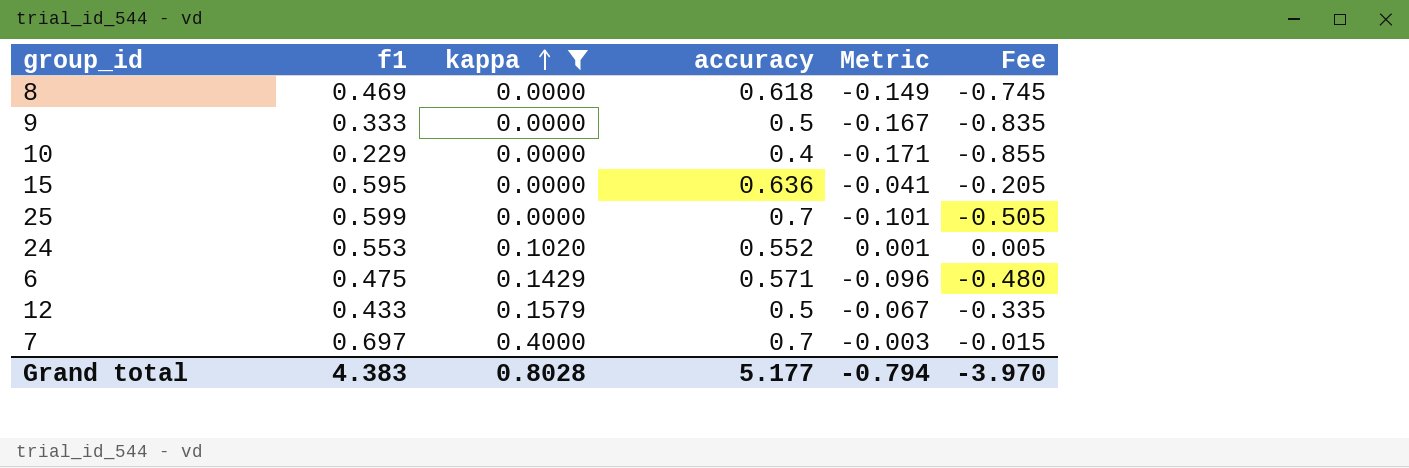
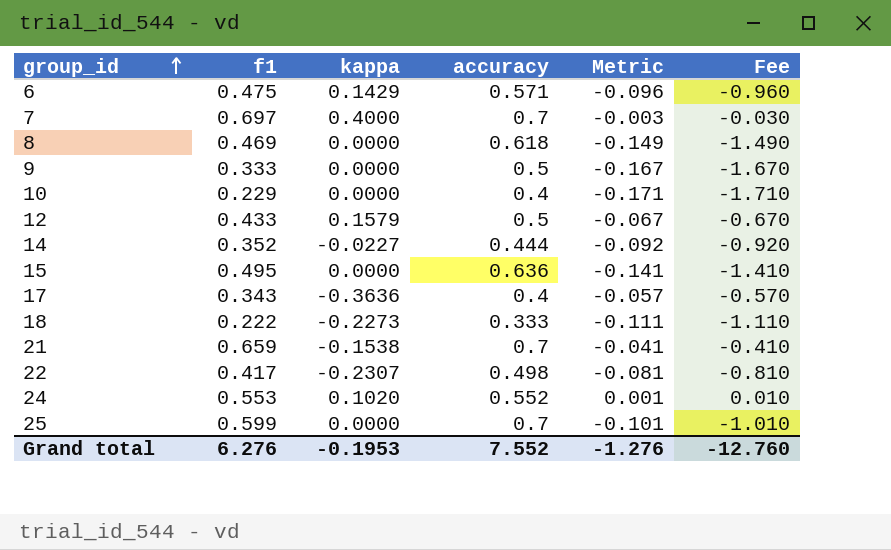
filter: kappa >= 0.0000 -> none
row order: kappa ascending -> group_id ascending
column Fee | formula: [Metric] * 5 -> [Metric] * 10
15 | f1: 0.595 -> 0.495
15 | Metric: -0.041 -> -0.141
Grand total | f1: 4.383 -> 6.276
Grand total | kappa: 0.8028 -> -0.1953
Grand total | accuracy: 5.177 -> 7.552
Grand total | Metric: -0.794 -> -1.276
Grand total | Fee: -3.970 -> -12.760

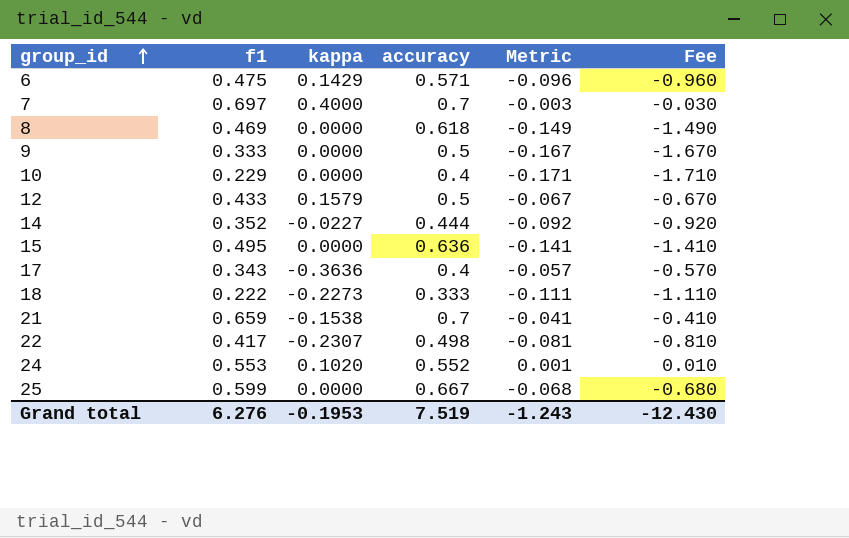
25 | accuracy: 0.7 -> 0.667
25 | Metric: -0.101 -> -0.068
25 | Fee: -1.010 -> -0.680
Grand total | accuracy: 7.552 -> 7.519
Grand total | Metric: -1.276 -> -1.243
Grand total | Fee: -12.760 -> -12.430

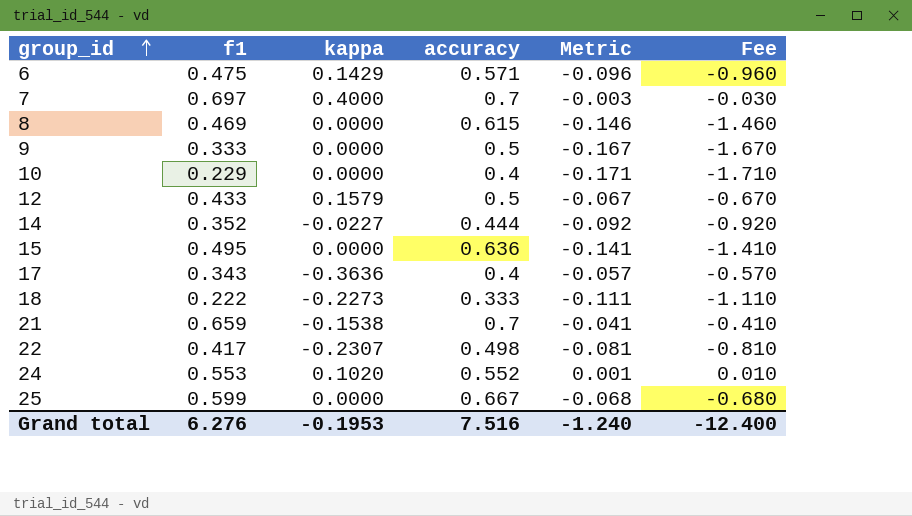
8 | accuracy: 0.618 -> 0.615
8 | Metric: -0.149 -> -0.146
8 | Fee: -1.490 -> -1.460
Grand total | accuracy: 7.519 -> 7.516
Grand total | Metric: -1.243 -> -1.240
Grand total | Fee: -12.430 -> -12.400

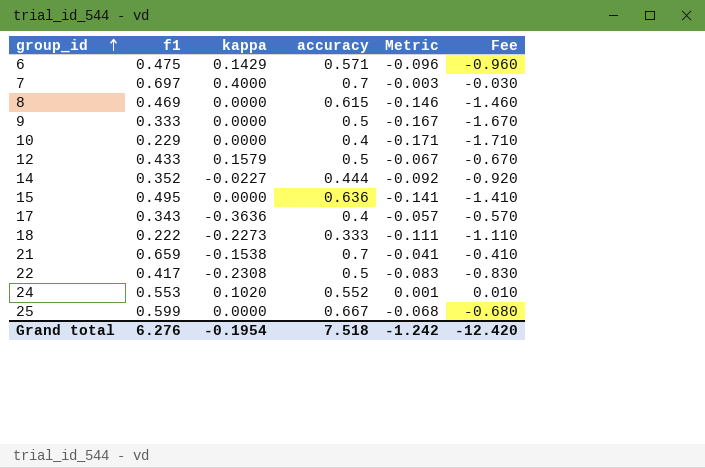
22 | kappa: -0.2307 -> -0.2308
22 | accuracy: 0.498 -> 0.5
22 | Metric: -0.081 -> -0.083
22 | Fee: -0.810 -> -0.830
Grand total | kappa: -0.1953 -> -0.1954
Grand total | accuracy: 7.516 -> 7.518
Grand total | Metric: -1.240 -> -1.242
Grand total | Fee: -12.400 -> -12.420

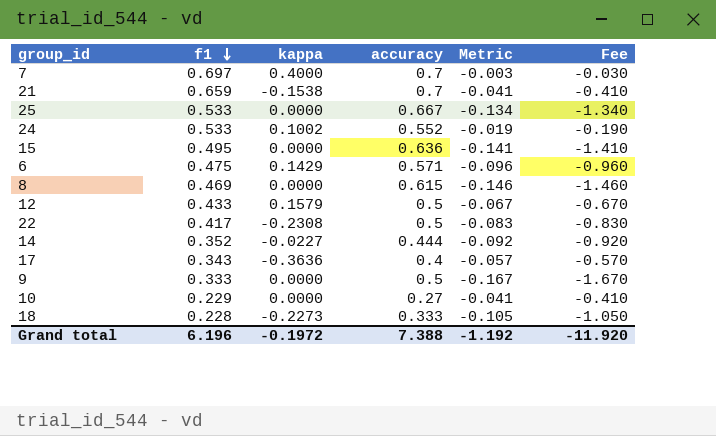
row order: group_id ascending -> f1 descending
25 | f1: 0.599 -> 0.533
25 | Metric: -0.068 -> -0.134
25 | Fee: -0.680 -> -1.340
24 | f1: 0.553 -> 0.533
24 | kappa: 0.1020 -> 0.1002
24 | Metric: 0.001 -> -0.019
24 | Fee: 0.010 -> -0.190
10 | accuracy: 0.4 -> 0.27
10 | Metric: -0.171 -> -0.041
10 | Fee: -1.710 -> -0.410
18 | f1: 0.222 -> 0.228
18 | Metric: -0.111 -> -0.105
18 | Fee: -1.110 -> -1.050
Grand total | f1: 6.276 -> 6.196
Grand total | kappa: -0.1954 -> -0.1972
Grand total | accuracy: 7.518 -> 7.388
Grand total | Metric: -1.242 -> -1.192
Grand total | Fee: -12.420 -> -11.920

